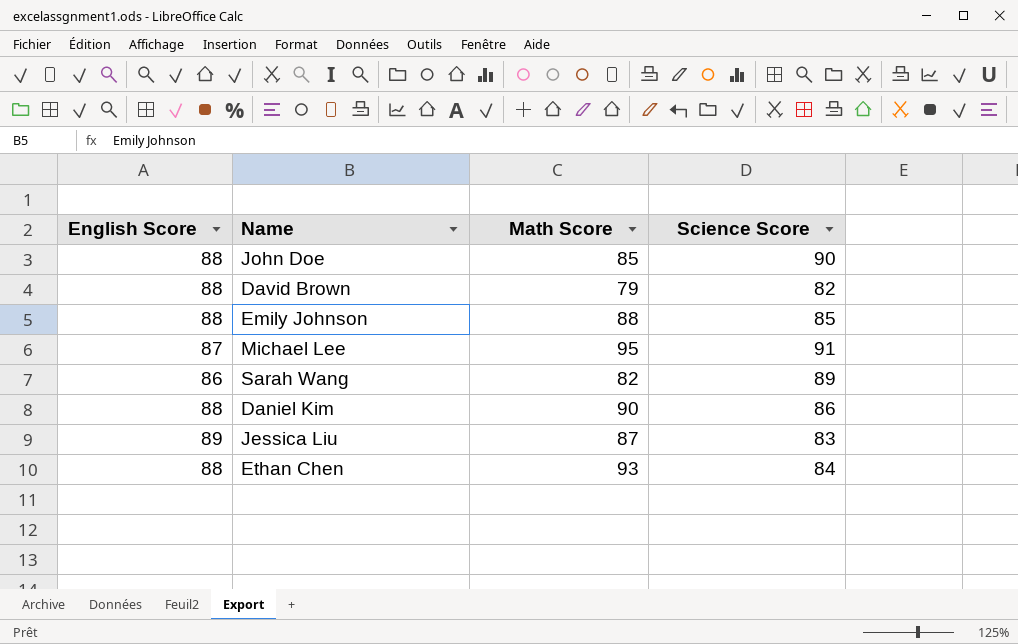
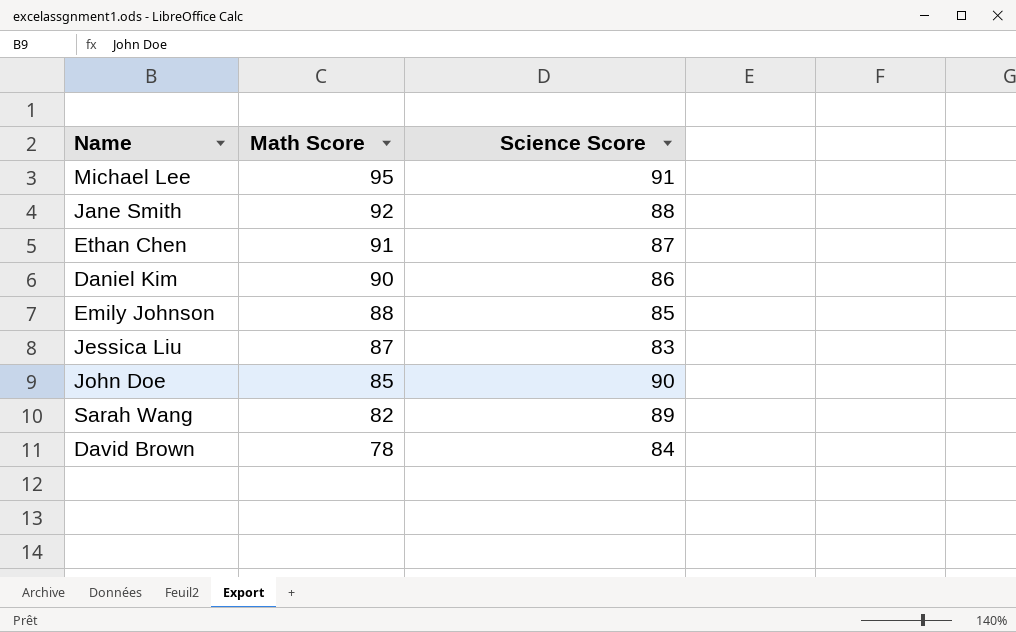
row order: none -> Math Score descending
column English Score | position: 1 -> none
row Jane Smith: none -> 92 | 88
Ethan Chen | Math Score: 93 -> 91
Ethan Chen | Science Score: 84 -> 87
David Brown | Math Score: 79 -> 78
David Brown | Science Score: 82 -> 84

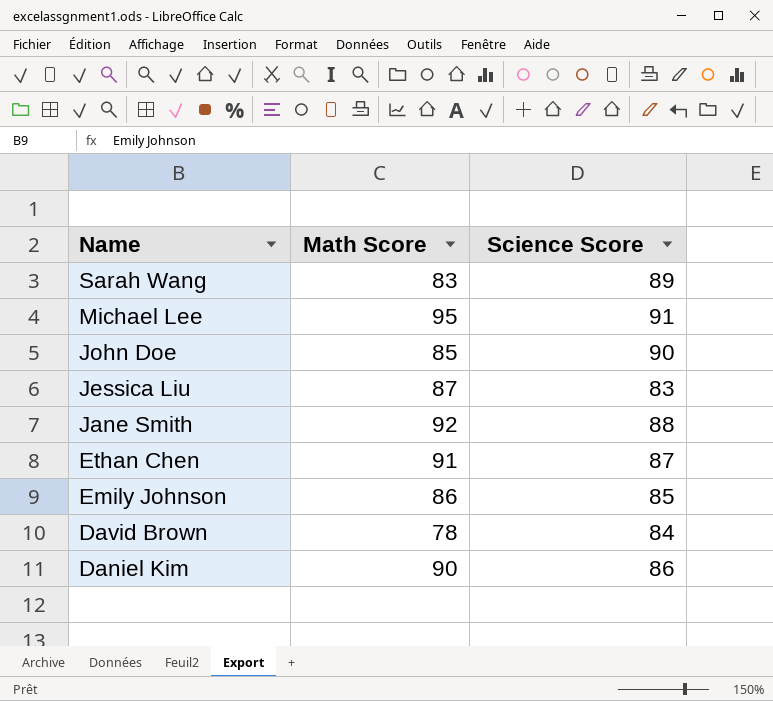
row order: Math Score descending -> Name descending
Sarah Wang | Math Score: 82 -> 83
Emily Johnson | Math Score: 88 -> 86

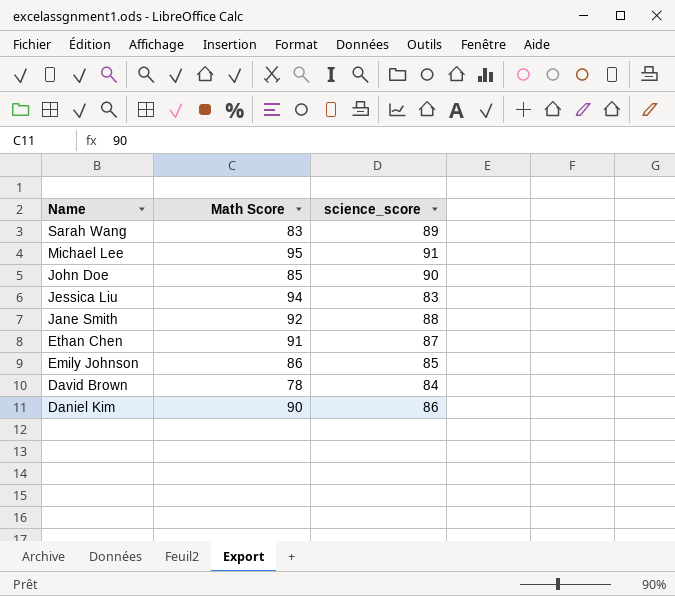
column name: Science Score -> science_score
Jessica Liu | Math Score: 87 -> 94

